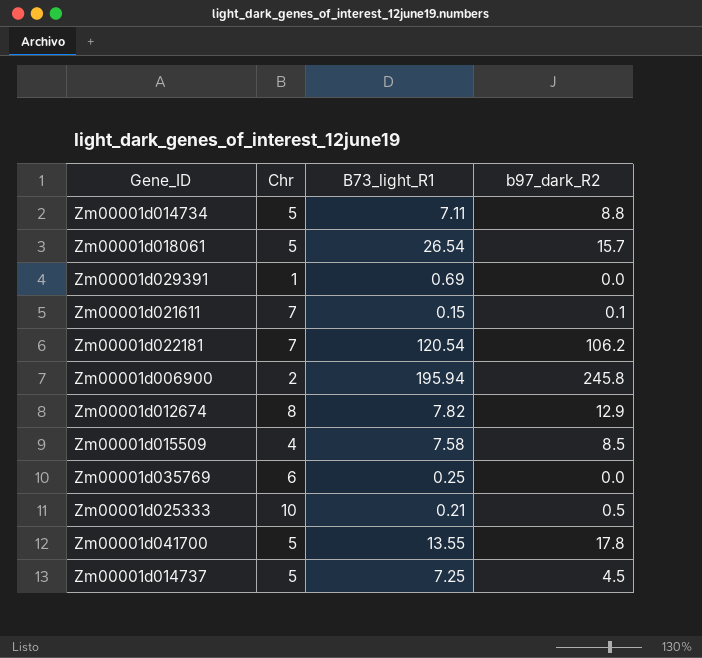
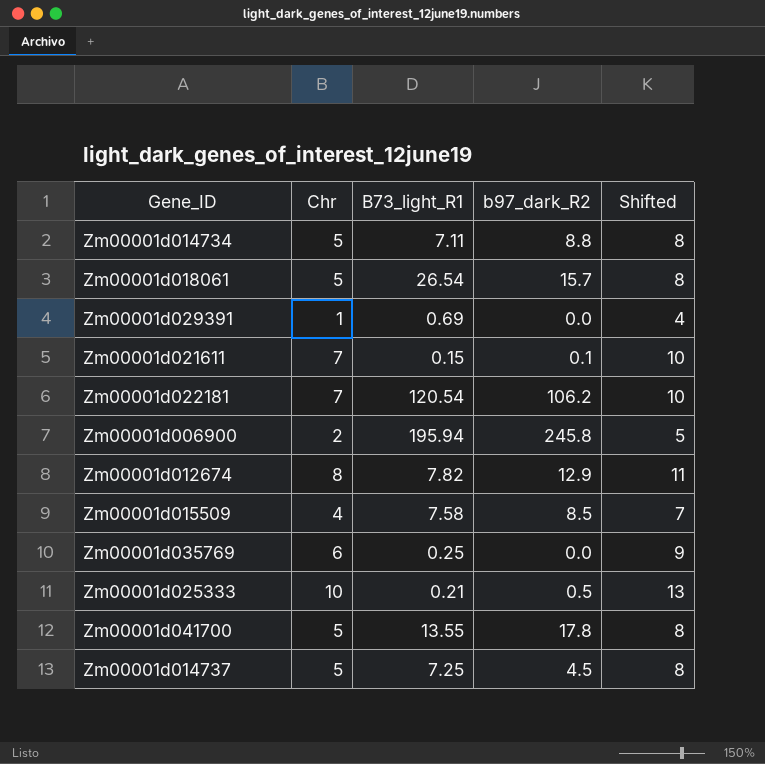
column Shifted | formula: none -> [Chr] + 3

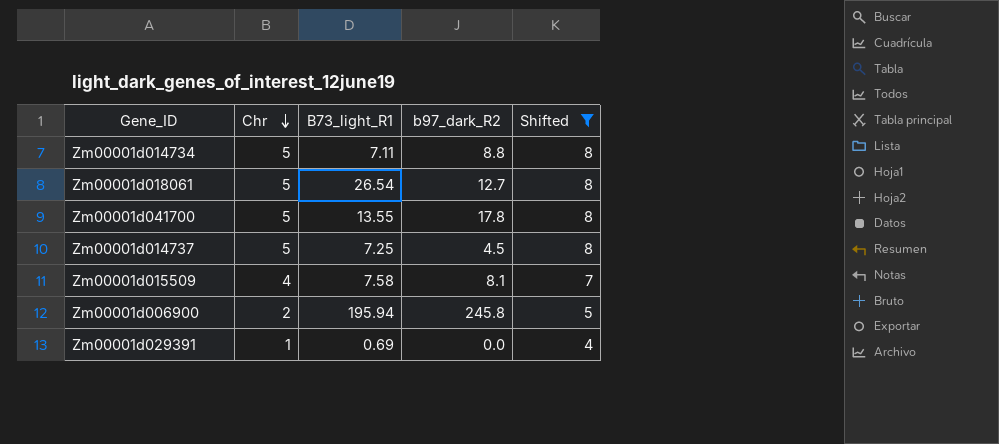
filter: none -> Shifted <= 8
row order: none -> Chr descending
Zm00001d018061 | b97_dark_R2: 15.7 -> 12.7
Zm00001d015509 | b97_dark_R2: 8.5 -> 8.1

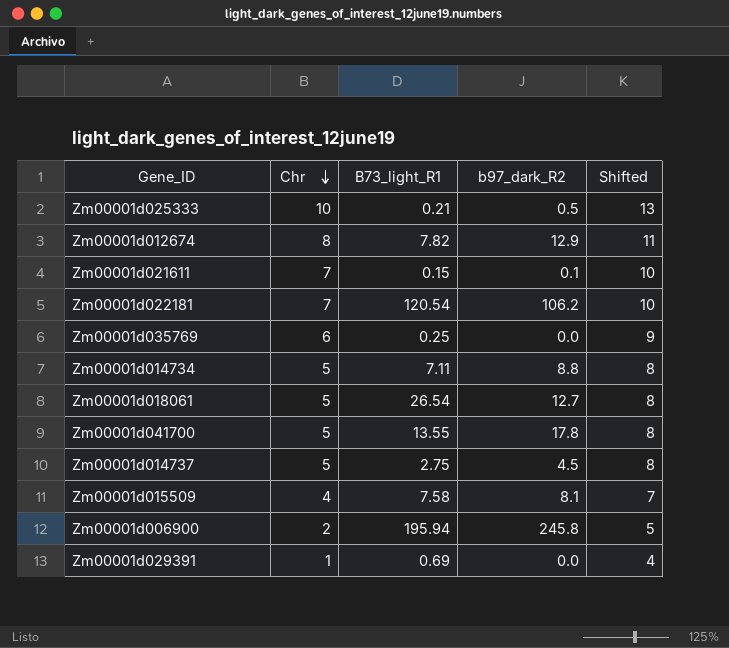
filter: Shifted <= 8 -> none
Zm00001d014737 | B73_light_R1: 7.25 -> 2.75

